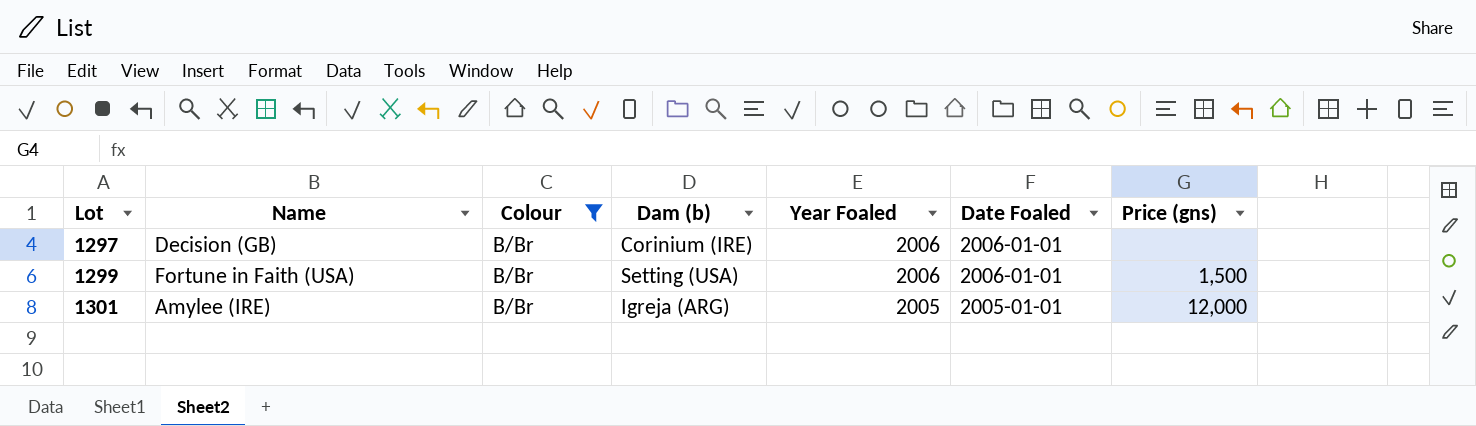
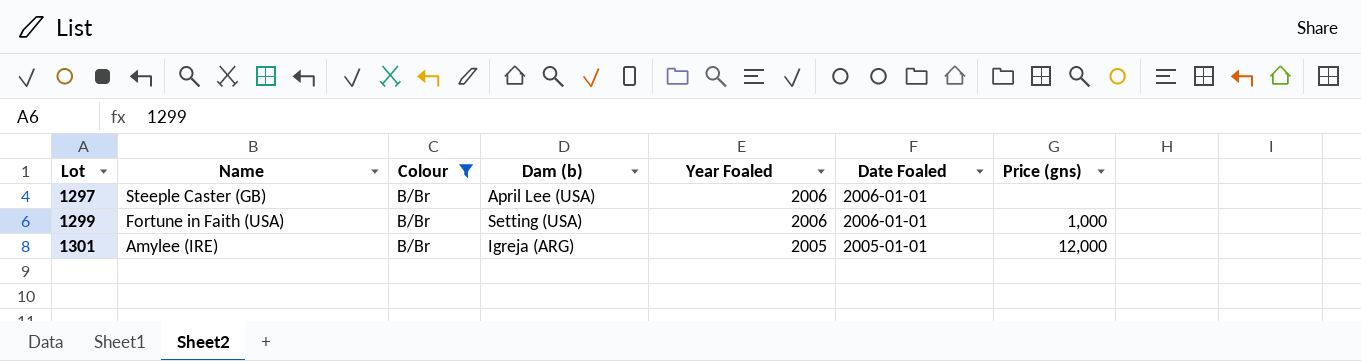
1297 | Name: Decision (GB) -> Steeple Caster (GB)
1297 | Dam (b): Corinium (IRE) -> April Lee (USA)
1299 | Price (gns): 1,500 -> 1,000

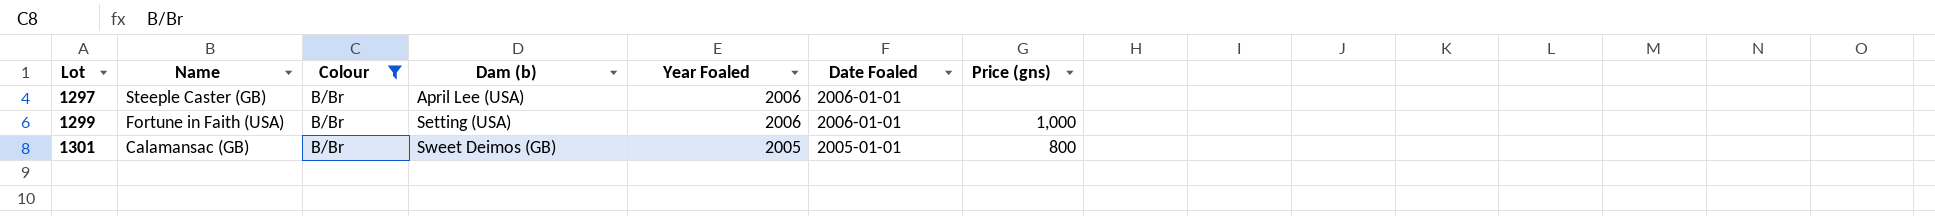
1301 | Name: Amylee (IRE) -> Calamansac (GB)
1301 | Dam (b): Igreja (ARG) -> Sweet Deimos (GB)
1301 | Price (gns): 12,000 -> 800

